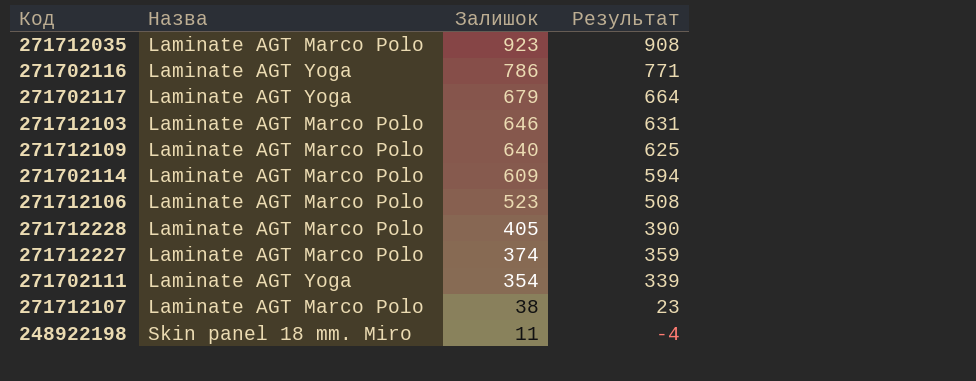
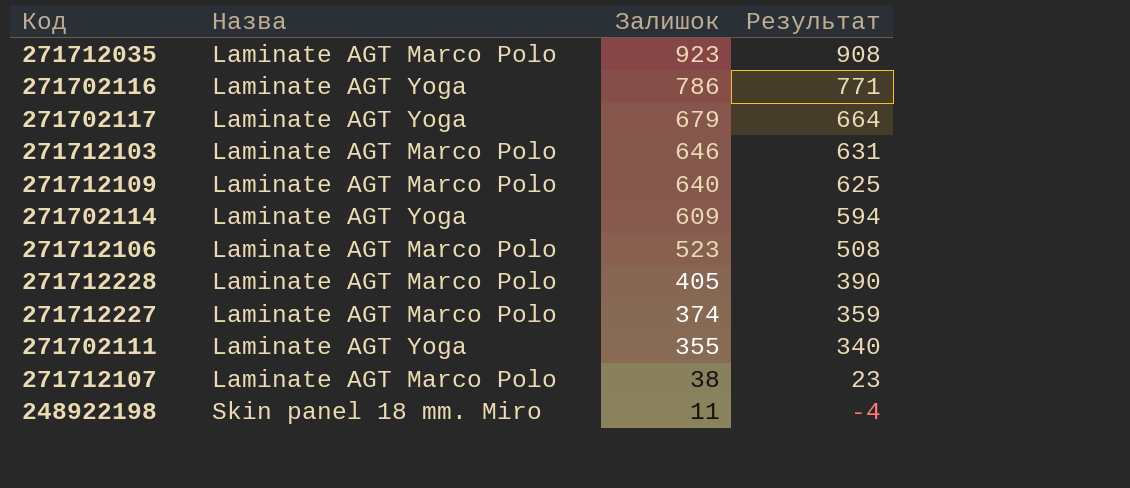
271702114 | Назва: Laminate AGT Marco Polo -> Laminate AGT Yoga
271702111 | Залишок: 354 -> 355
271702111 | Результат: 339 -> 340

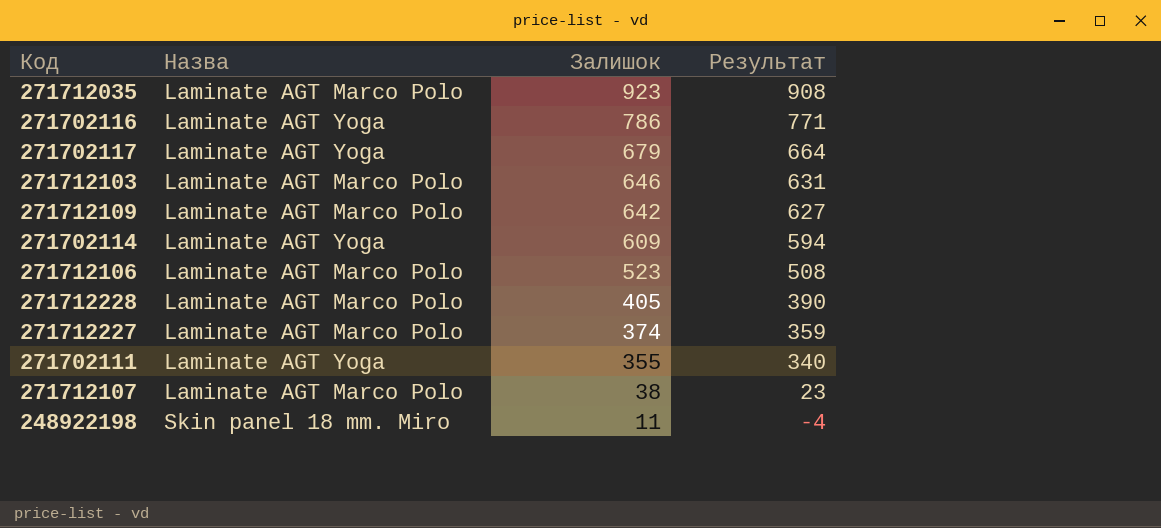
271712109 | Залишок: 640 -> 642
271712109 | Результат: 625 -> 627

